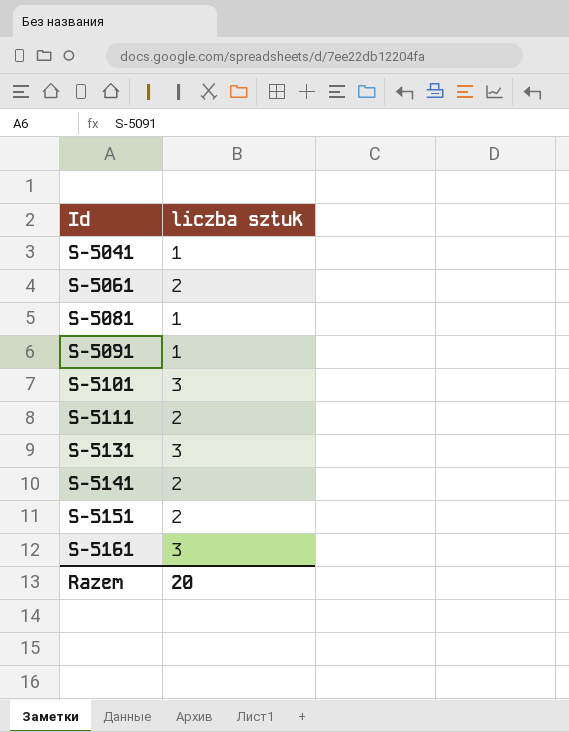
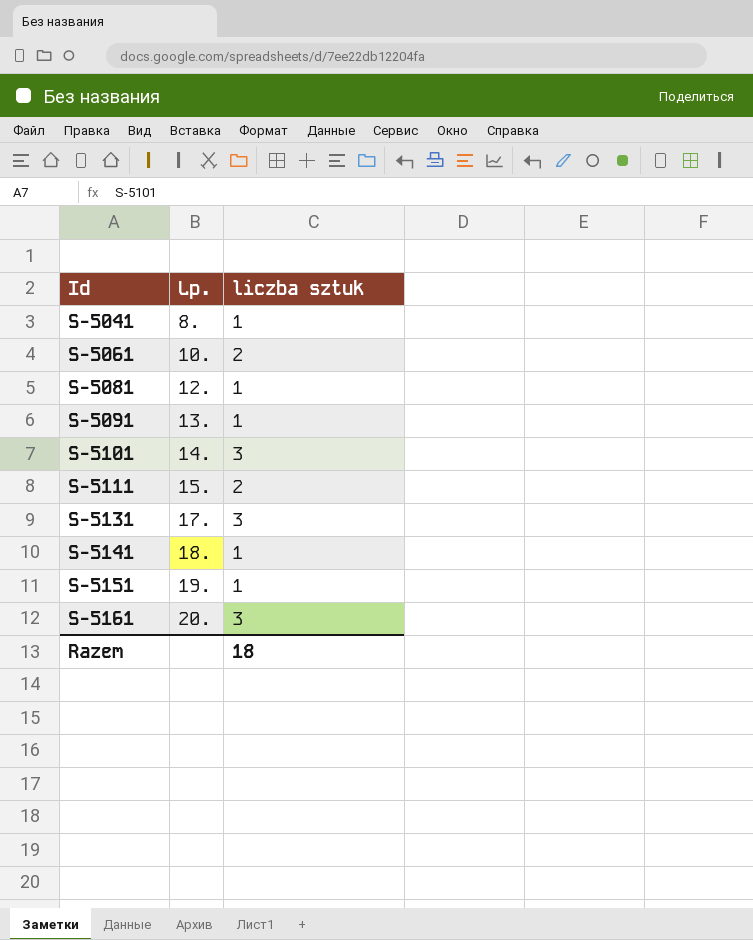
column Lp. | position: none -> 2
S-5141 | liczba sztuk: 2 -> 1
S-5151 | liczba sztuk: 2 -> 1
Razem | liczba sztuk: 20 -> 18

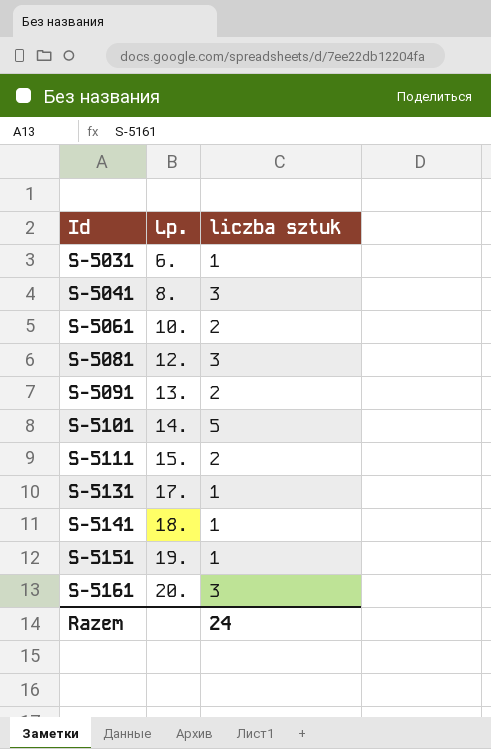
row S-5031: none -> 6. | 1
S-5041 | liczba sztuk: 1 -> 3
S-5081 | liczba sztuk: 1 -> 3
S-5091 | liczba sztuk: 1 -> 2
S-5101 | liczba sztuk: 3 -> 5
S-5131 | liczba sztuk: 3 -> 1
Razem | liczba sztuk: 18 -> 24

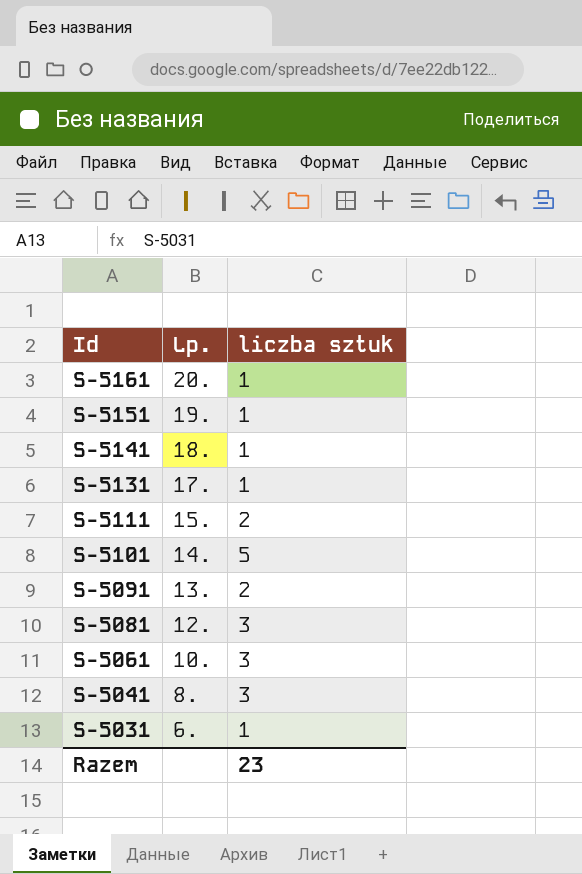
row order: Id ascending -> Id descending
S-5161 | liczba sztuk: 3 -> 1
S-5061 | liczba sztuk: 2 -> 3
Razem | liczba sztuk: 24 -> 23

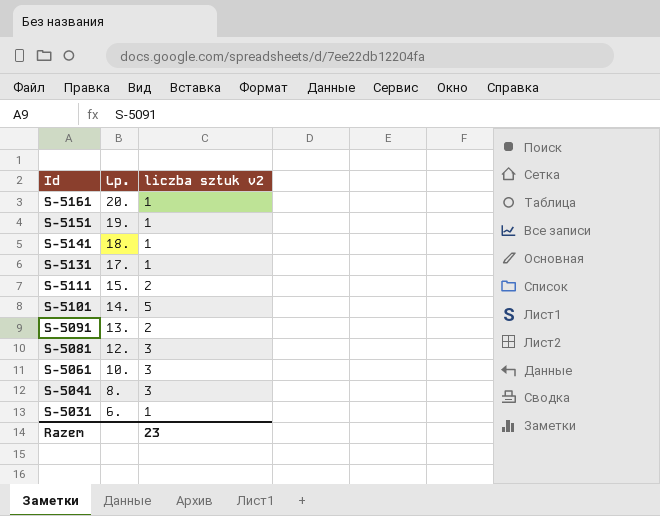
column name: liczba sztuk -> liczba sztuk v2

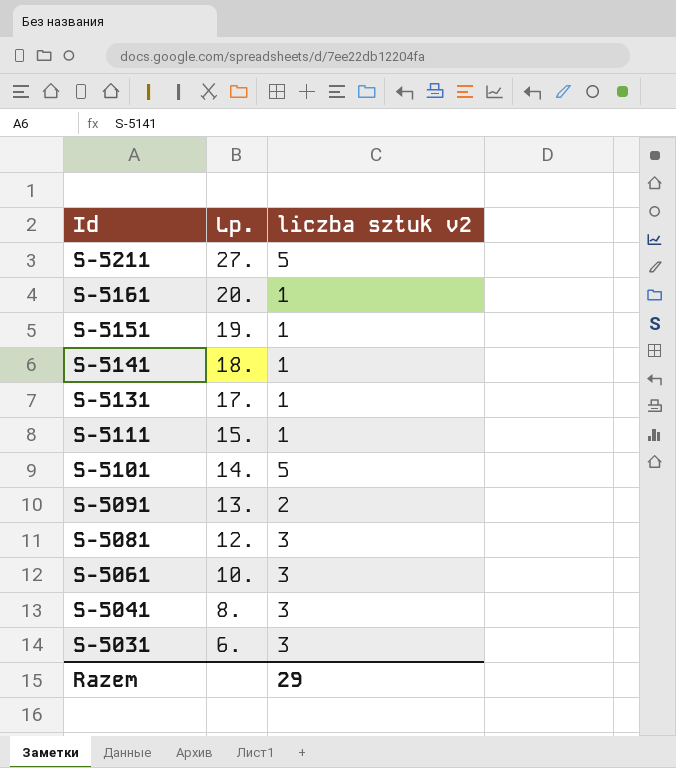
row S-5211: none -> 27. | 5
S-5111 | liczba sztuk v2: 2 -> 1
S-5031 | liczba sztuk v2: 1 -> 3
Razem | liczba sztuk v2: 23 -> 29

